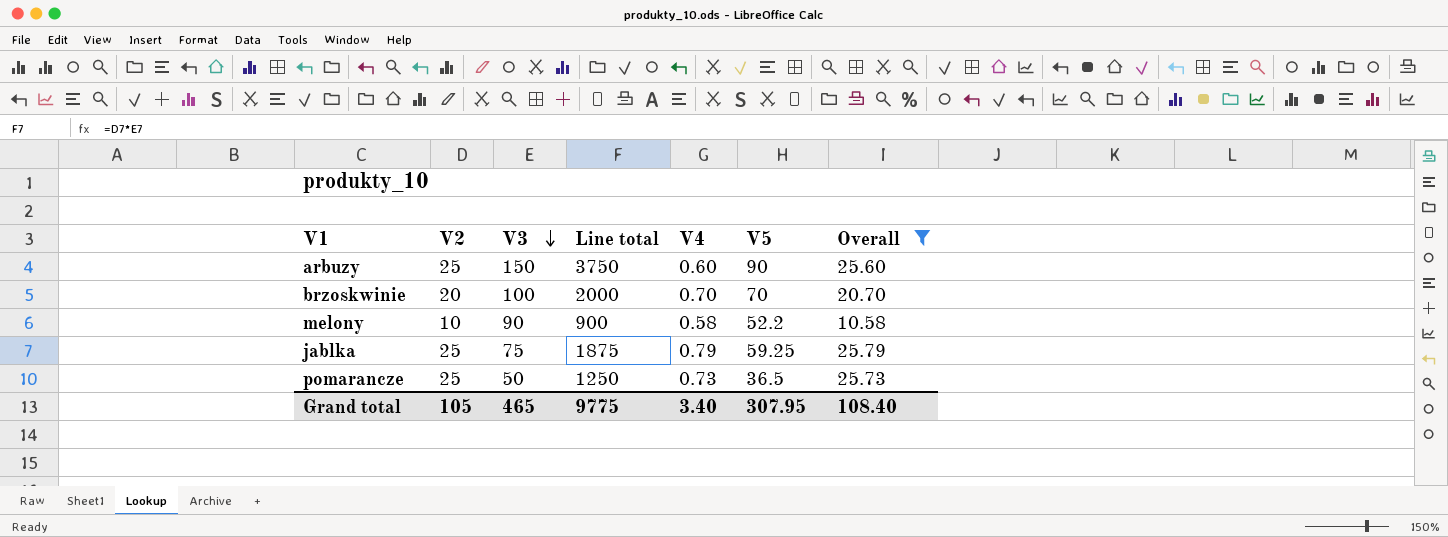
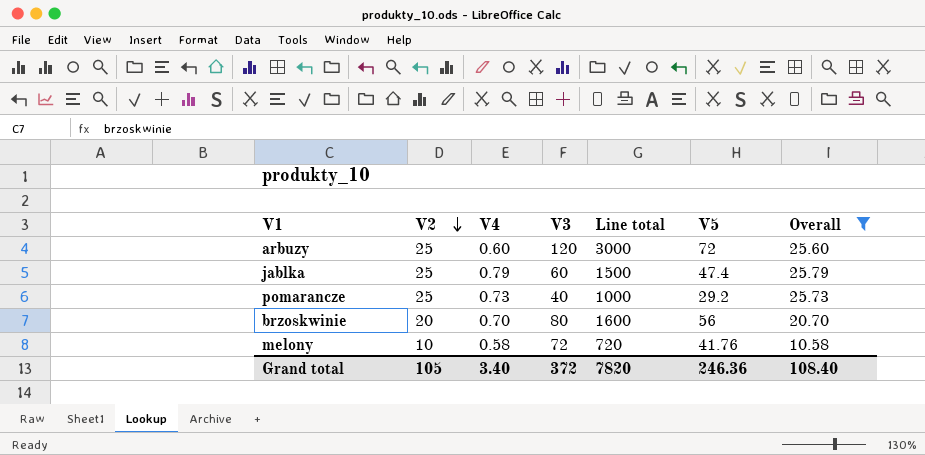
row order: V3 descending -> V2 descending
column V4 | position: 5 -> 3
arbuzy | V3: 150 -> 120
arbuzy | Line total: 3750 -> 3000
arbuzy | V5: 90 -> 72
jablka | V3: 75 -> 60
jablka | Line total: 1875 -> 1500
jablka | V5: 59.25 -> 47.4
pomarancze | V3: 50 -> 40
pomarancze | Line total: 1250 -> 1000
pomarancze | V5: 36.5 -> 29.2
brzoskwinie | V3: 100 -> 80
brzoskwinie | Line total: 2000 -> 1600
brzoskwinie | V5: 70 -> 56
melony | V3: 90 -> 72
melony | Line total: 900 -> 720
melony | V5: 52.2 -> 41.76
Grand total | V3: 465 -> 372
Grand total | Line total: 9775 -> 7820
Grand total | V5: 307.95 -> 246.36

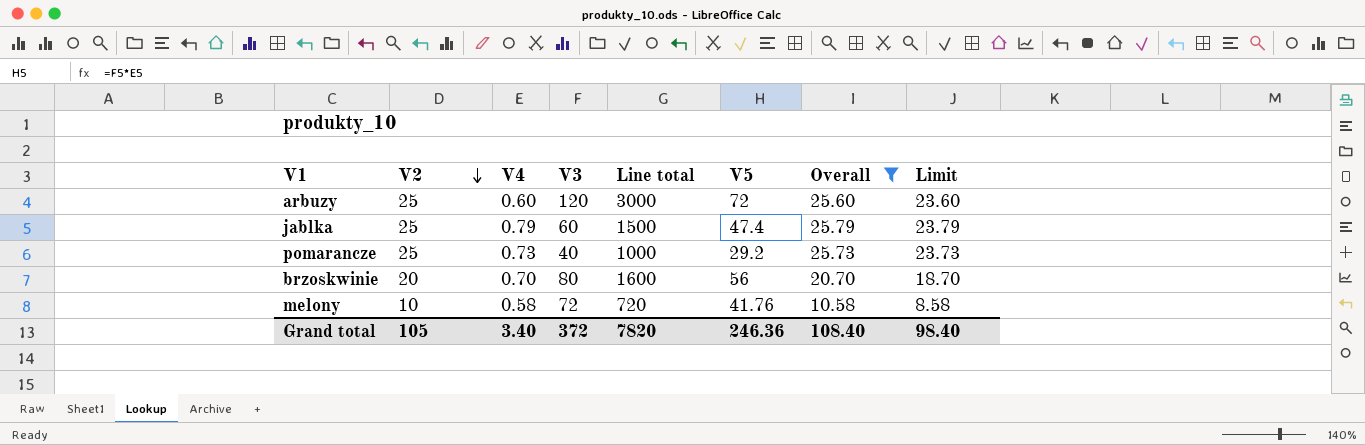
column Limit | formula: none -> [Overall] - 2

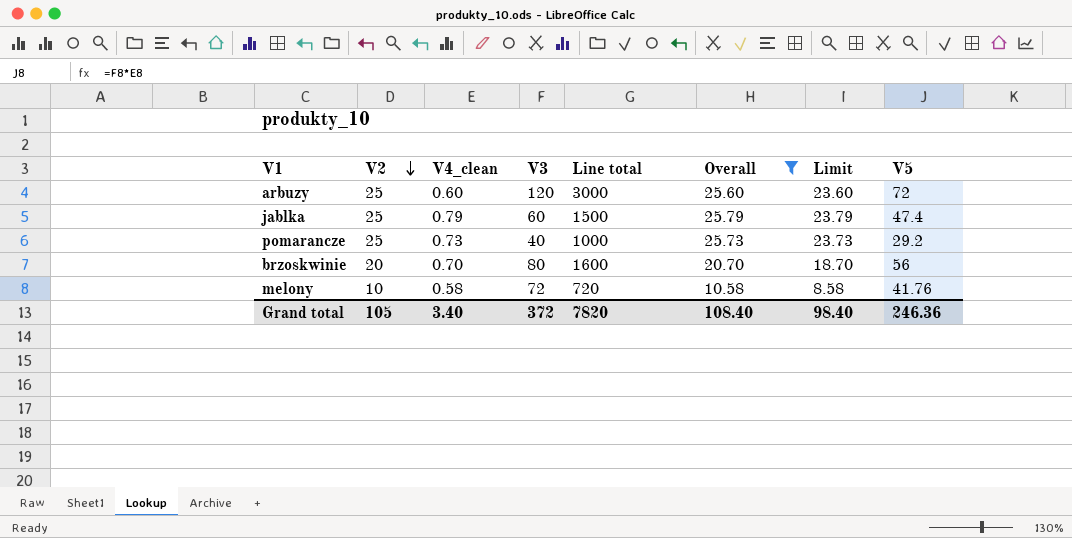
column name: V4 -> V4_clean
column V5 | position: 6 -> 8

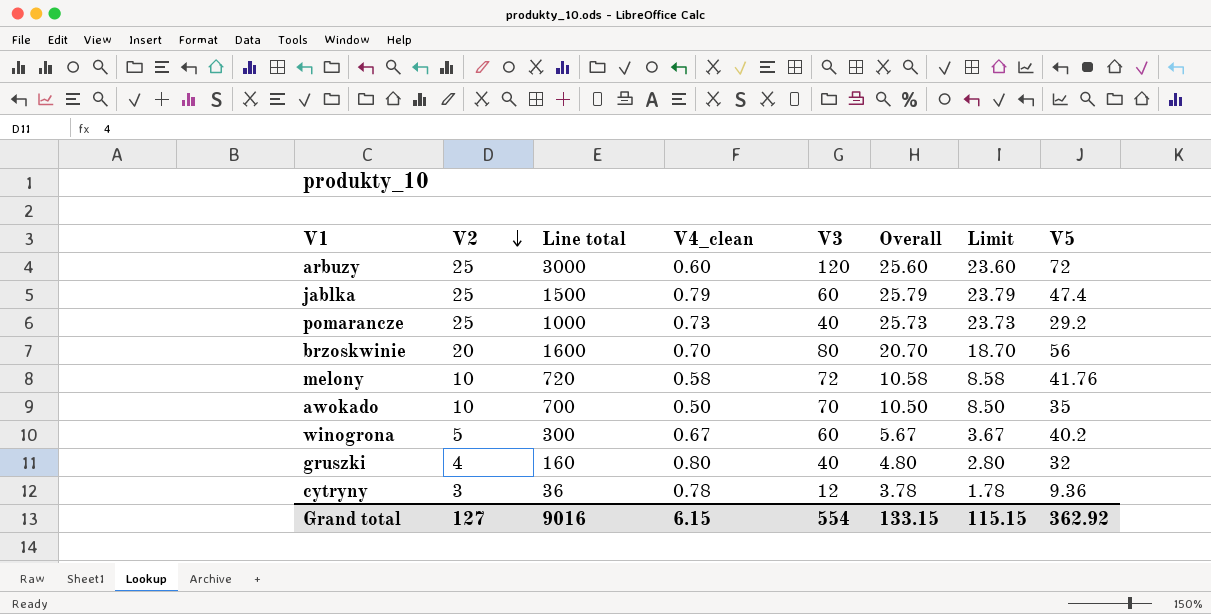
filter: Overall >= 10.58 -> none
column Line total | position: 5 -> 3
Grand total | V2: 105 -> 127
Grand total | Line total: 7820 -> 9016
Grand total | V4_clean: 3.40 -> 6.15
Grand total | V3: 372 -> 554
Grand total | Overall: 108.40 -> 133.15
Grand total | Limit: 98.40 -> 115.15
Grand total | V5: 246.36 -> 362.92

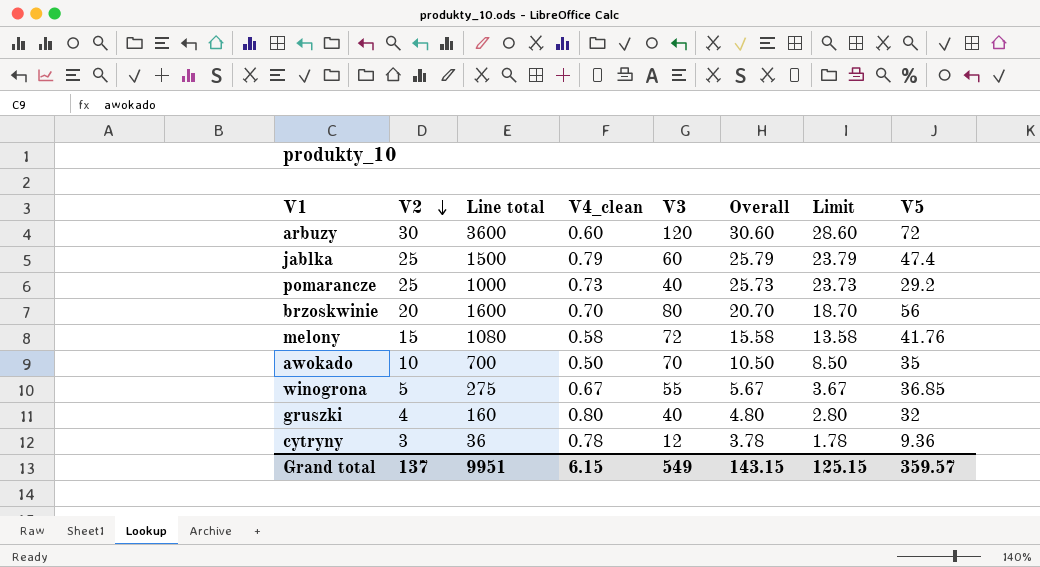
arbuzy | V2: 25 -> 30
arbuzy | Line total: 3000 -> 3600
arbuzy | Overall: 25.60 -> 30.60
arbuzy | Limit: 23.60 -> 28.60
melony | V2: 10 -> 15
melony | Line total: 720 -> 1080
melony | Overall: 10.58 -> 15.58
melony | Limit: 8.58 -> 13.58
winogrona | Line total: 300 -> 275
winogrona | V3: 60 -> 55
winogrona | V5: 40.2 -> 36.85
Grand total | V2: 127 -> 137
Grand total | Line total: 9016 -> 9951
Grand total | V3: 554 -> 549
Grand total | Overall: 133.15 -> 143.15
Grand total | Limit: 115.15 -> 125.15
Grand total | V5: 362.92 -> 359.57

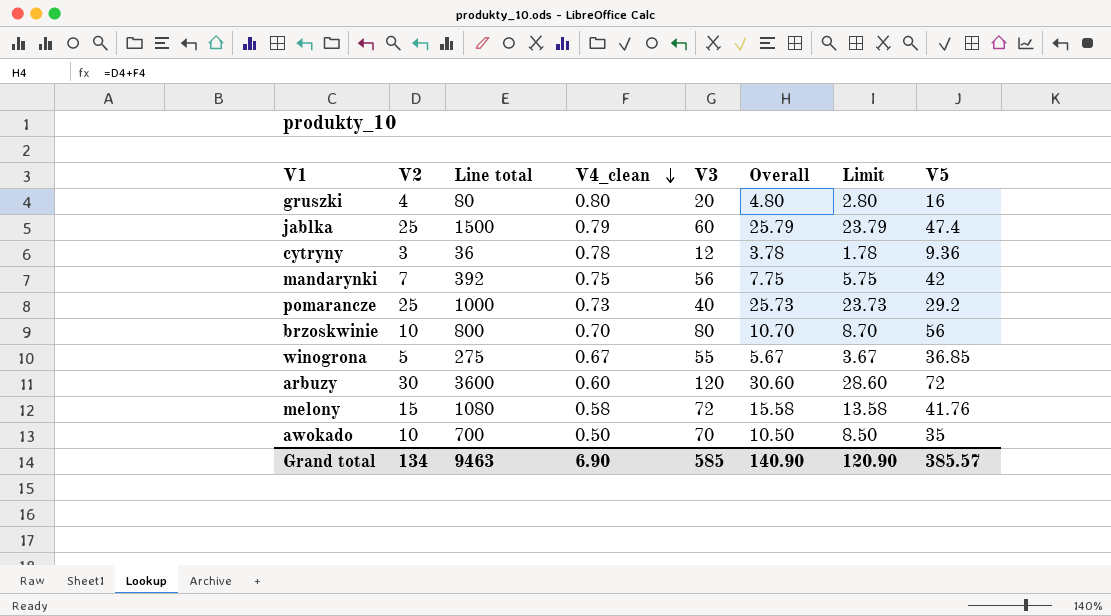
row order: V2 descending -> V4_clean descending
gruszki | Line total: 160 -> 80
gruszki | V3: 40 -> 20
gruszki | V5: 32 -> 16
row mandarynki: none -> 7 | 392 | 0.75 | 56 | 7.75 | 5.75 | 42
brzoskwinie | V2: 20 -> 10
brzoskwinie | Line total: 1600 -> 800
brzoskwinie | Overall: 20.70 -> 10.70
brzoskwinie | Limit: 18.70 -> 8.70
Grand total | V2: 137 -> 134
Grand total | Line total: 9951 -> 9463
Grand total | V4_clean: 6.15 -> 6.90
Grand total | V3: 549 -> 585
Grand total | Overall: 143.15 -> 140.90
Grand total | Limit: 125.15 -> 120.90
Grand total | V5: 359.57 -> 385.57

